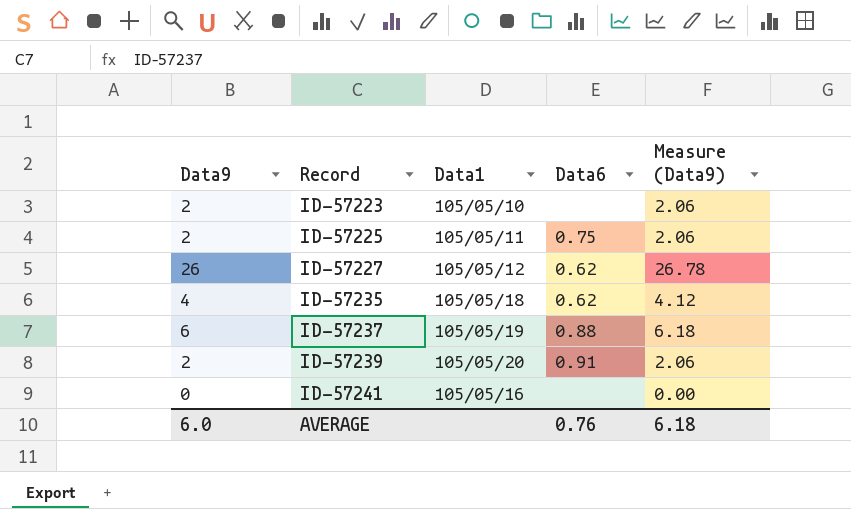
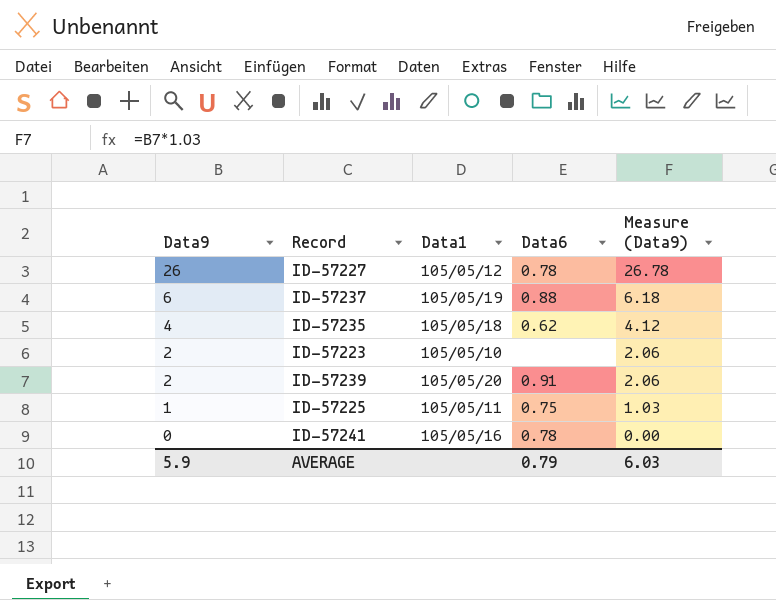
row order: Record ascending -> Data9 descending
ID-57227 | Data6: 0.62 -> 0.78
ID-57225 | Data9: 2 -> 1
ID-57225 | Measure (Data9): 2.06 -> 1.03
ID-57241 | Data6: none -> 0.78
AVERAGE | Data9: 6.0 -> 5.9
AVERAGE | Data6: 0.76 -> 0.79
AVERAGE | Measure (Data9): 6.18 -> 6.03

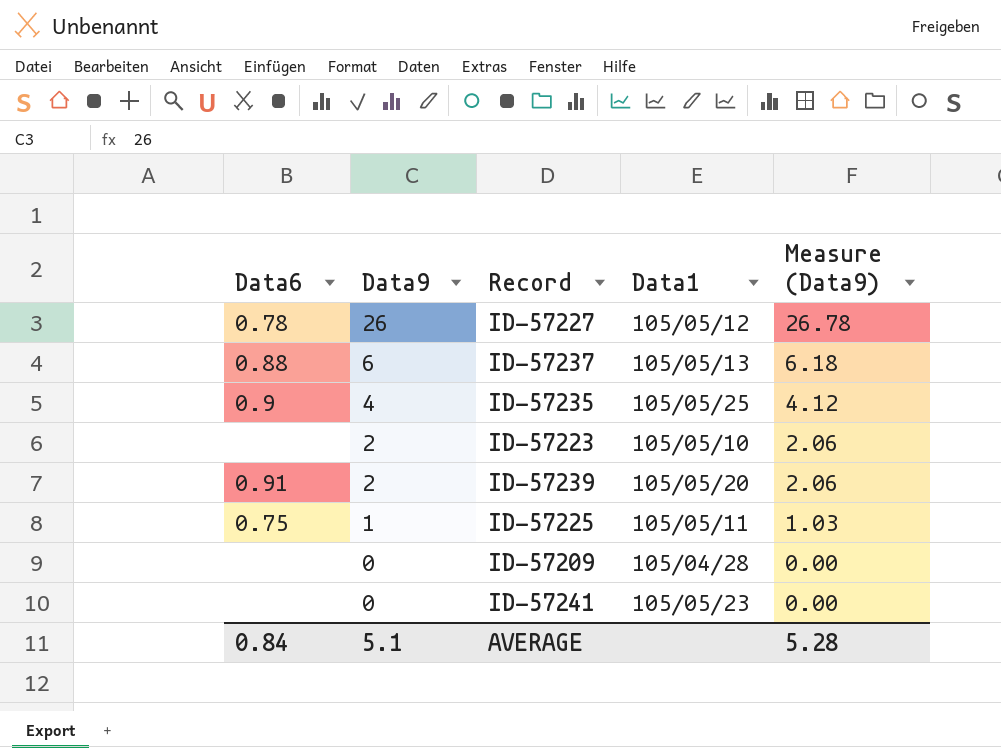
column Data6 | position: 4 -> 1
ID-57237 | Data1: 105/05/19 -> 105/05/13
ID-57235 | Data6: 0.62 -> 0.9
ID-57235 | Data1: 105/05/18 -> 105/05/25
row ID-57209: none -> none | 0 | 105/04/28 | 0.00
ID-57241 | Data6: 0.78 -> none
ID-57241 | Data1: 105/05/16 -> 105/05/23
AVERAGE | Data6: 0.79 -> 0.84
AVERAGE | Data9: 5.9 -> 5.1
AVERAGE | Measure (Data9): 6.03 -> 5.28

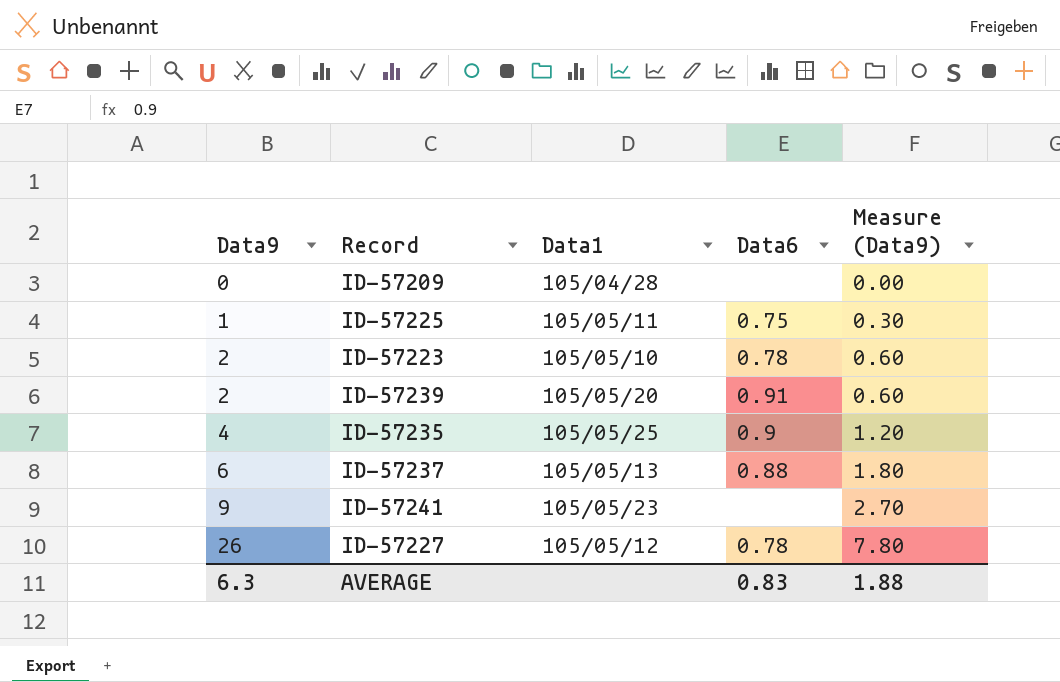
row order: Data9 descending -> Data9 ascending
column Data6 | position: 1 -> 4
column Measure (Data9) | formula: [Data9] * 1.03 -> [Data9] * 0.3
ID-57223 | Data6: none -> 0.78
ID-57241 | Data9: 0 -> 9
AVERAGE | Data9: 5.1 -> 6.3
AVERAGE | Data6: 0.84 -> 0.83
AVERAGE | Measure (Data9): 5.28 -> 1.88

